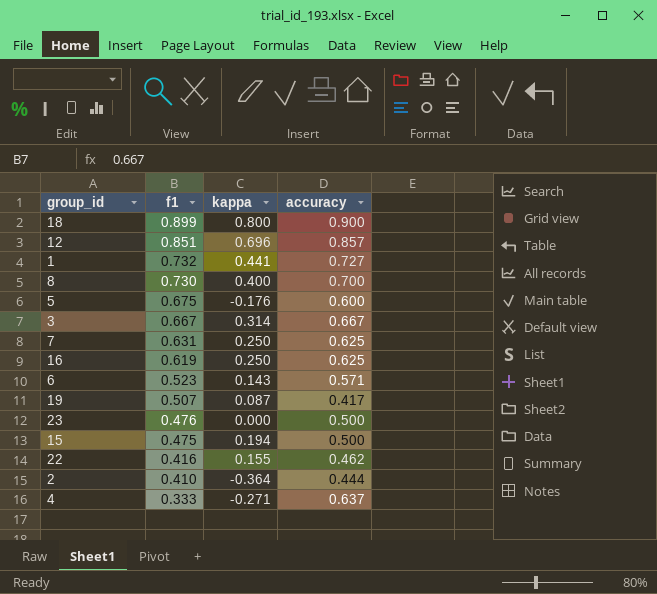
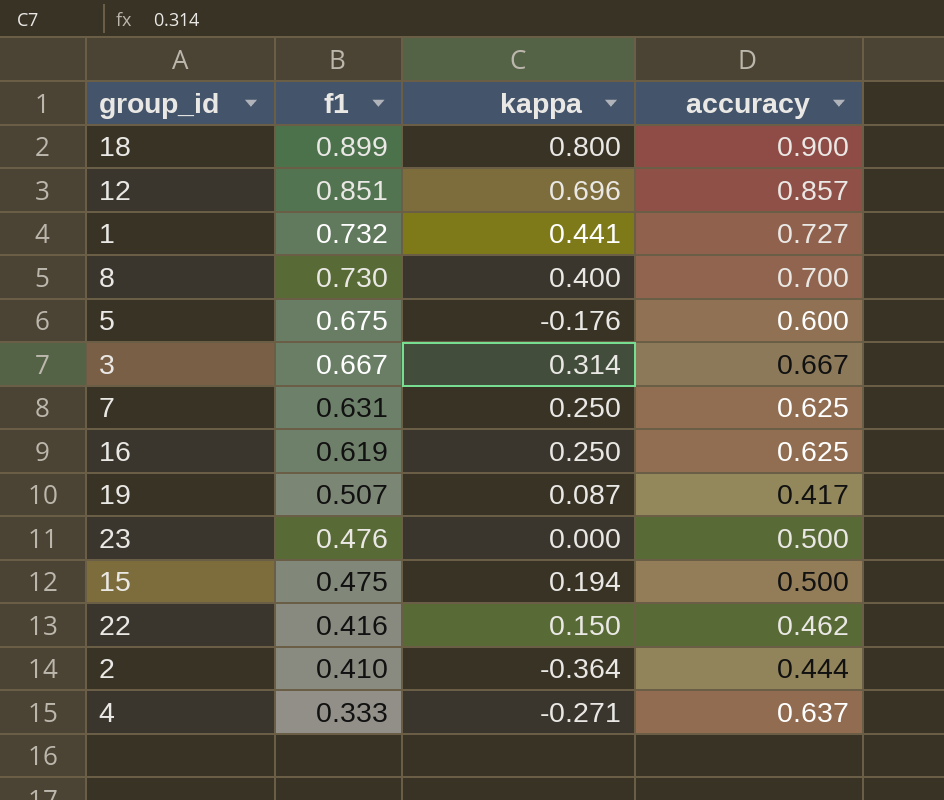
row 6: 0.523 | 0.143 | 0.571 -> none
22 | kappa: 0.155 -> 0.150

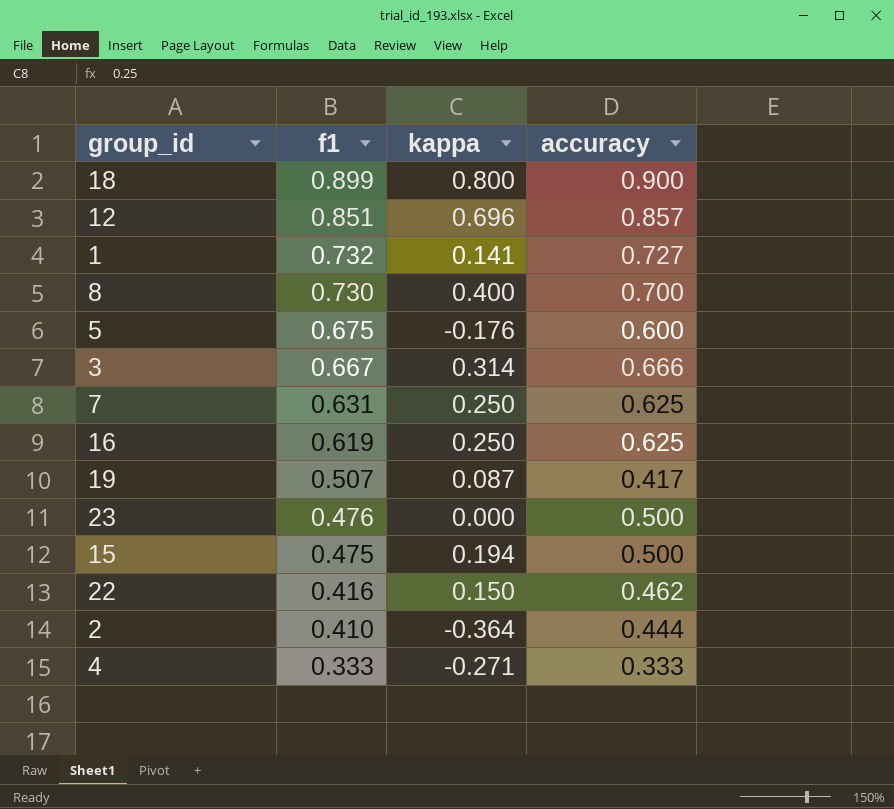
1 | kappa: 0.441 -> 0.141
3 | accuracy: 0.667 -> 0.666
4 | accuracy: 0.637 -> 0.333

